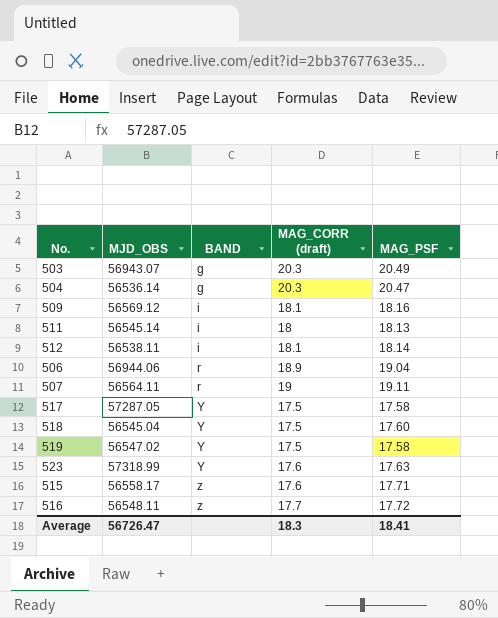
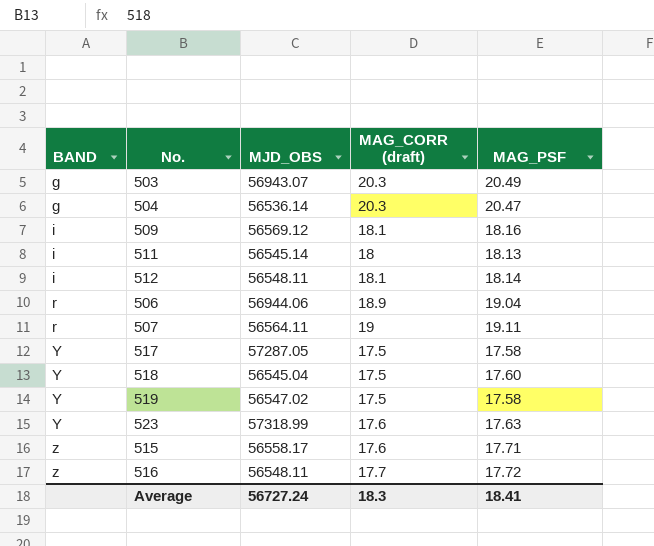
column BAND | position: 3 -> 1
512 | MJD_OBS: 56538.11 -> 56548.11
Average | MJD_OBS: 56726.47 -> 56727.24

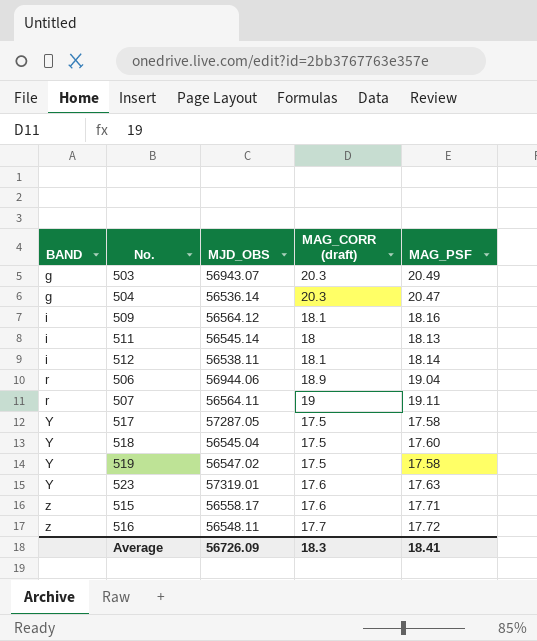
509 | MJD_OBS: 56569.12 -> 56564.12
512 | MJD_OBS: 56548.11 -> 56538.11
523 | MJD_OBS: 57318.99 -> 57319.01
Average | MJD_OBS: 56727.24 -> 56726.09

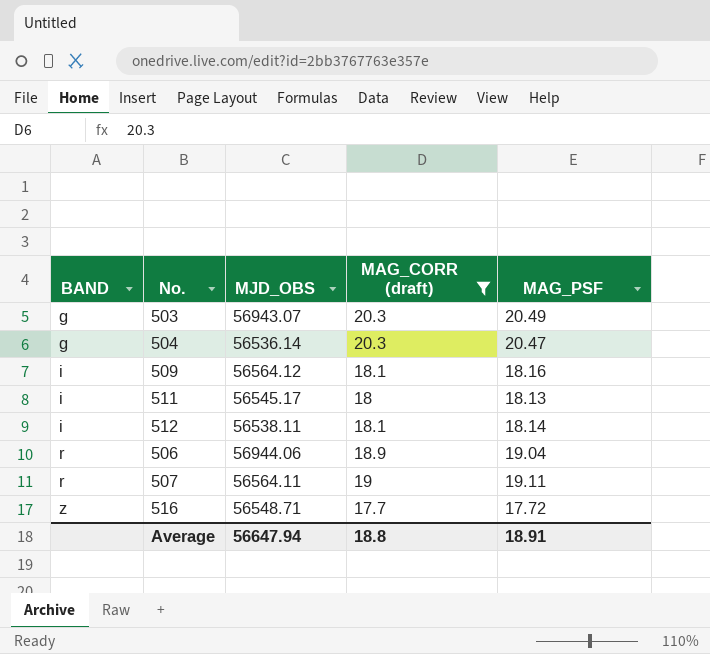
filter: none -> MAG_CORR (draft) >= 17.7
511 | MJD_OBS: 56545.14 -> 56545.17
516 | MJD_OBS: 56548.11 -> 56548.71
Average | MJD_OBS: 56726.09 -> 56647.94
Average | MAG_CORR (draft): 18.3 -> 18.8
Average | MAG_PSF: 18.41 -> 18.91

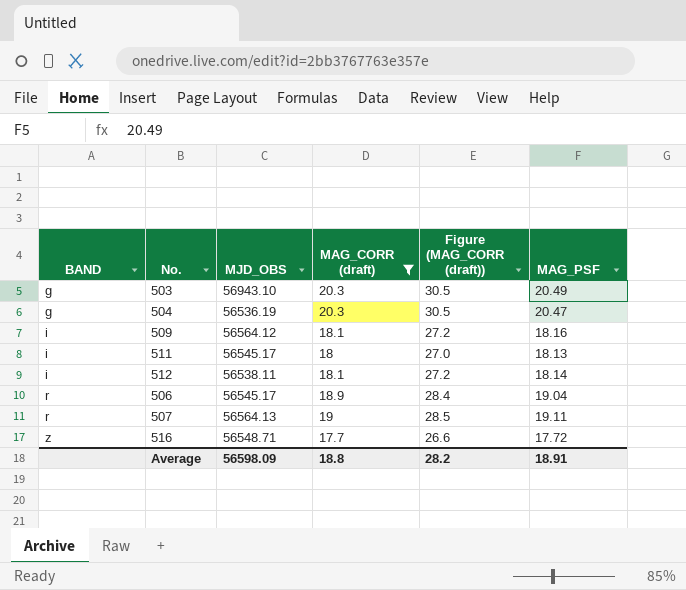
column Figure (MAG_CORR (draft)) | formula: none -> [MAG_CORR (draft)] * 1.5
503 | MJD_OBS: 56943.07 -> 56943.10
504 | MJD_OBS: 56536.14 -> 56536.19
506 | MJD_OBS: 56944.06 -> 56545.17
507 | MJD_OBS: 56564.11 -> 56564.13
Average | MJD_OBS: 56647.94 -> 56598.09

